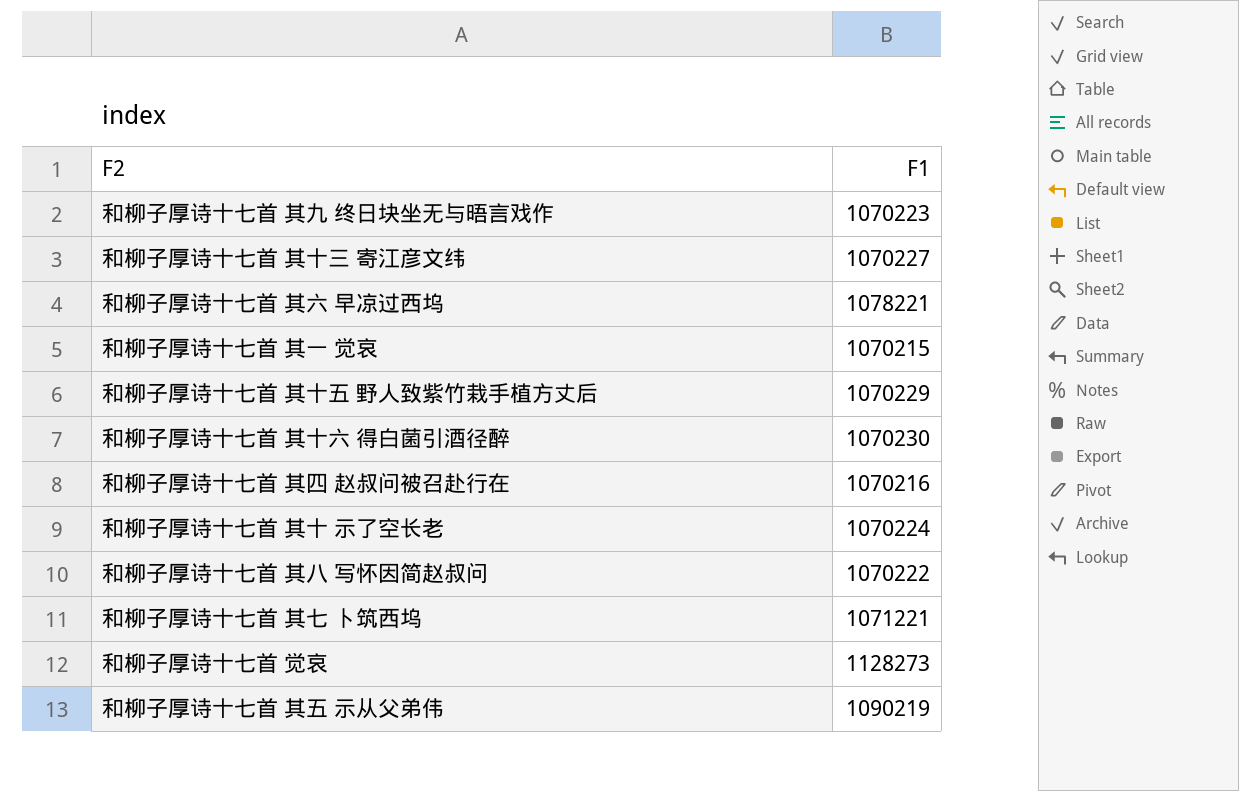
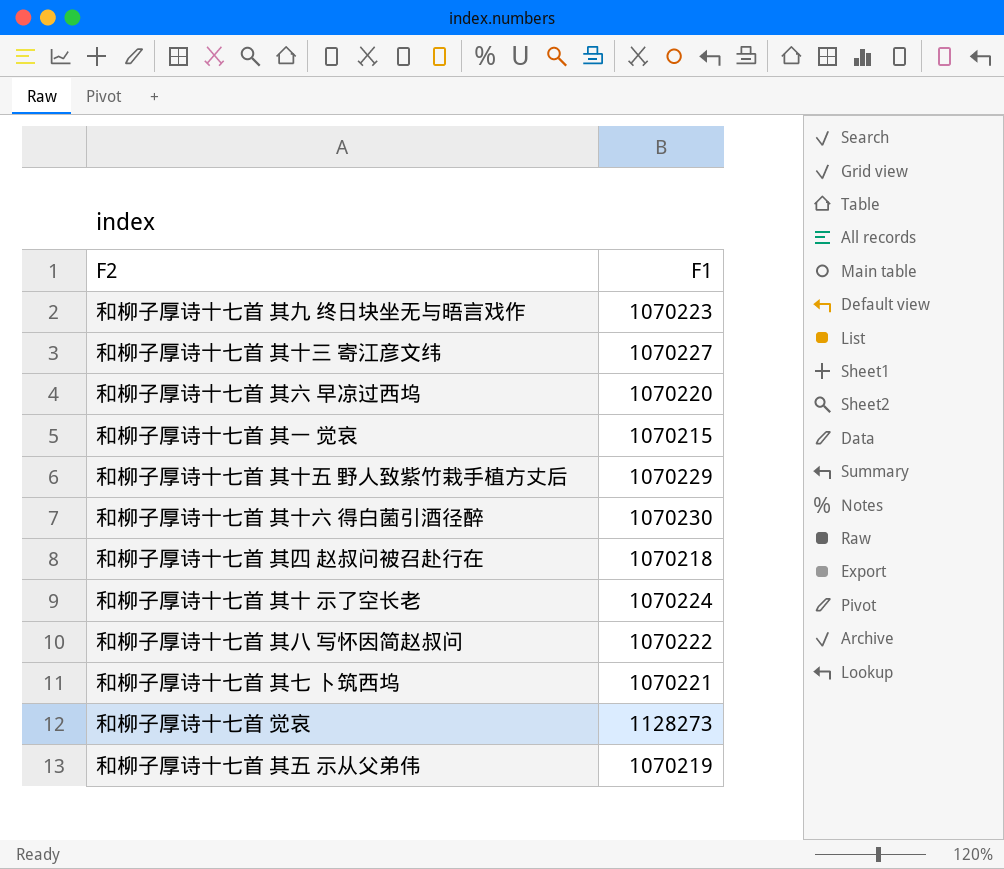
和柳子厚诗十七首 其六 早凉过西坞 | F1: 1078221 -> 1070220
和柳子厚诗十七首 其四 赵叔问被召赴行在 | F1: 1070216 -> 1070218
和柳子厚诗十七首 其七 卜筑西坞 | F1: 1071221 -> 1070221
和柳子厚诗十七首 其五 示从父弟伟 | F1: 1090219 -> 1070219

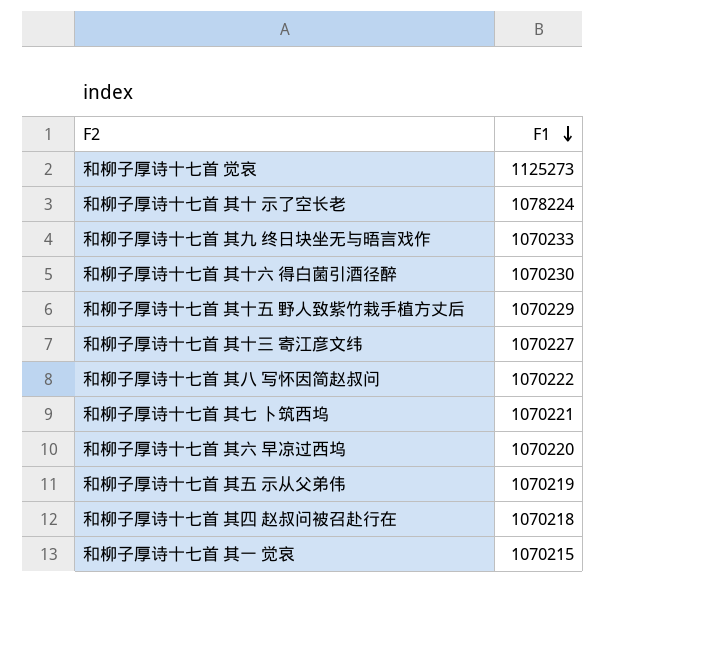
row order: none -> F1 descending
和柳子厚诗十七首 觉哀 | F1: 1128273 -> 1125273
和柳子厚诗十七首 其十 示了空长老 | F1: 1070224 -> 1078224
和柳子厚诗十七首 其九 终日块坐无与晤言戏作 | F1: 1070223 -> 1070233

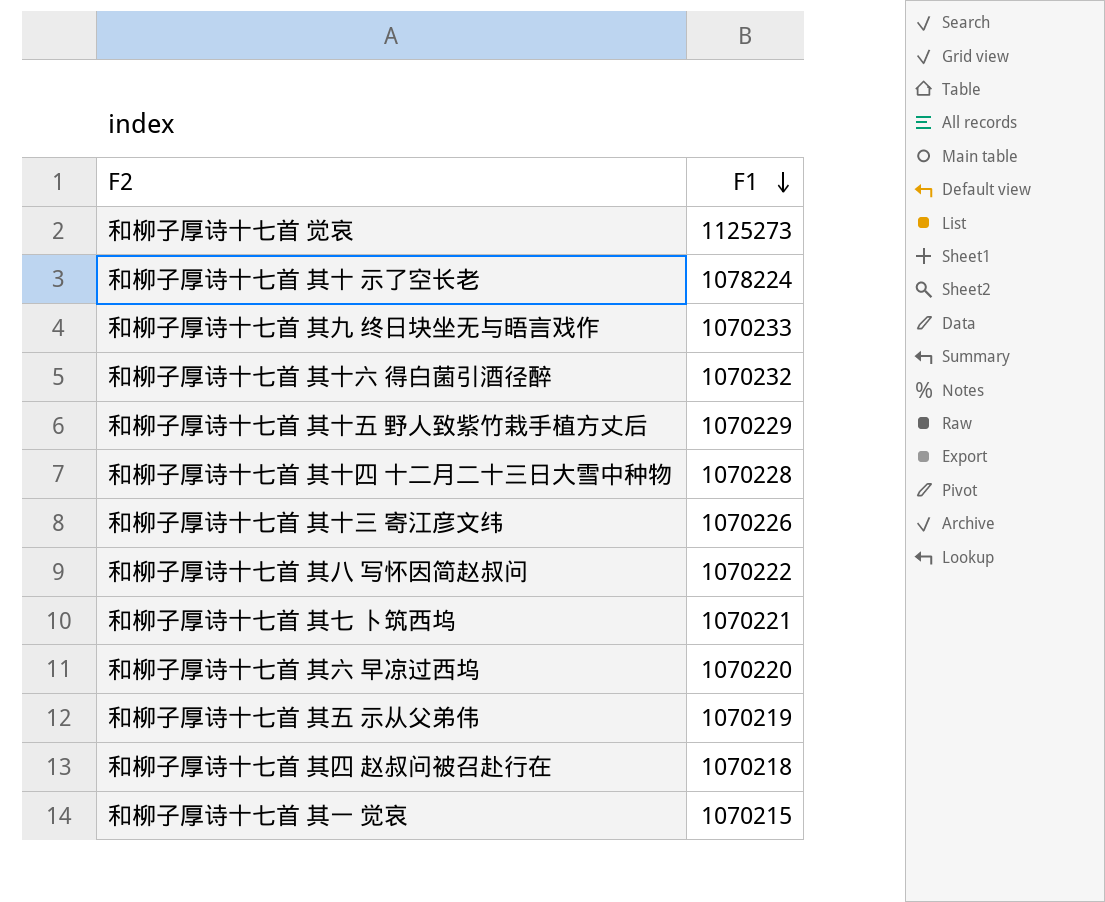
和柳子厚诗十七首 其十六 得白菌引酒径醉 | F1: 1070230 -> 1070232
row 和柳子厚诗十七首 其十四 十二月二十三日大雪中种物: none -> 1070228
和柳子厚诗十七首 其十三 寄江彦文纬 | F1: 1070227 -> 1070226

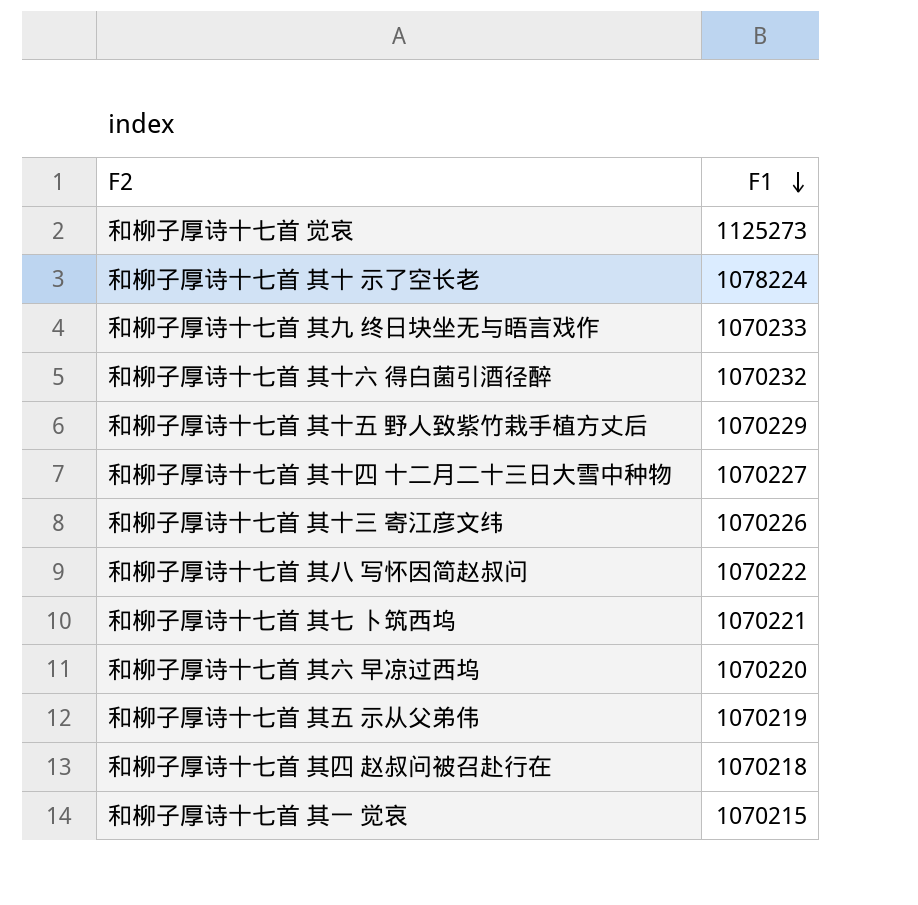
和柳子厚诗十七首 其十四 十二月二十三日大雪中种物 | F1: 1070228 -> 1070227

